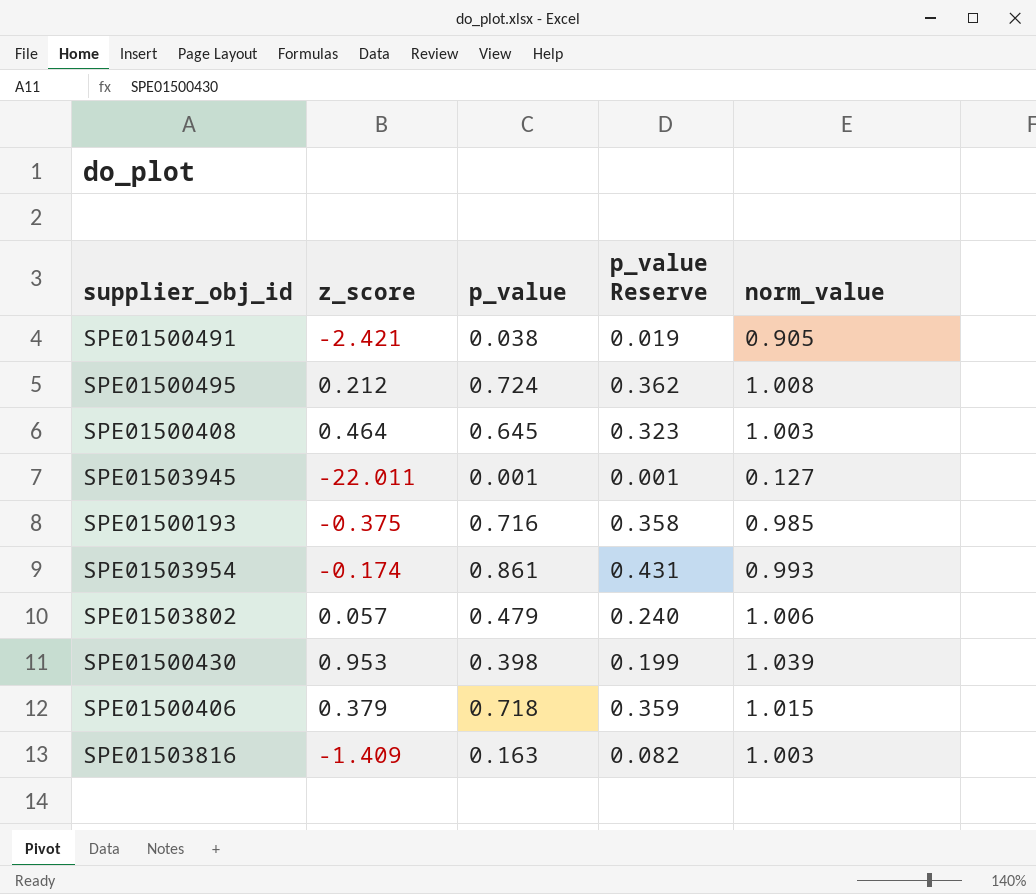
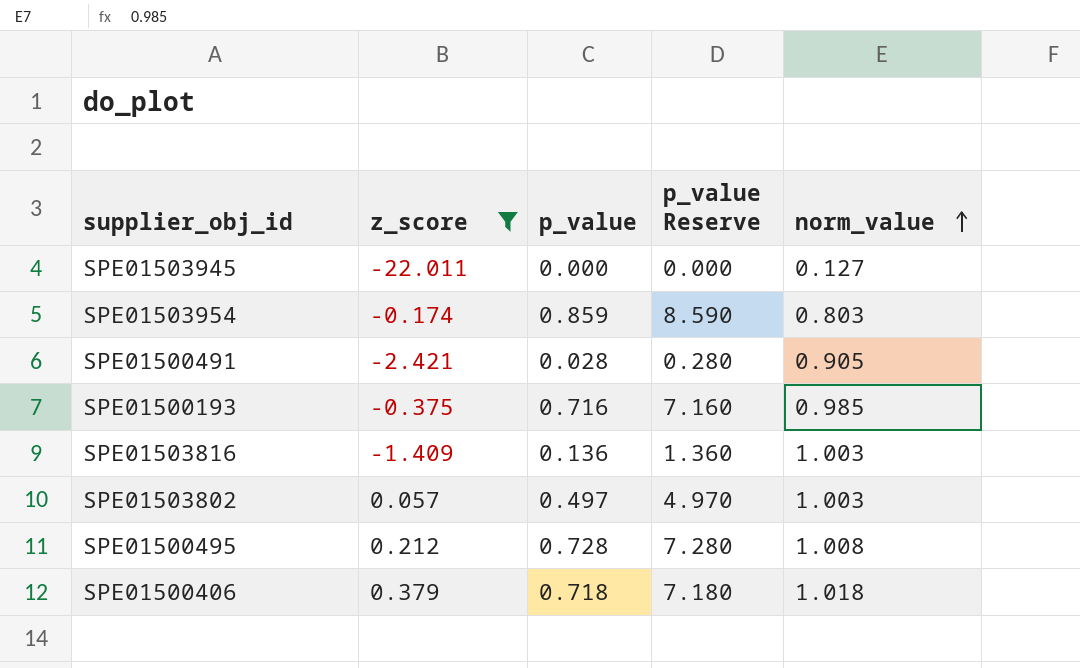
filter: none -> z_score <= 0.379
row order: none -> norm_value ascending
column p_value Reserve | formula: [p_value] * 0.5 -> [p_value] * 10
SPE01503945 | p_value: 0.001 -> 0.000
SPE01503954 | p_value: 0.861 -> 0.859
SPE01503954 | norm_value: 0.993 -> 0.803
SPE01500491 | p_value: 0.038 -> 0.028
SPE01503816 | p_value: 0.163 -> 0.136
SPE01503802 | p_value: 0.479 -> 0.497
SPE01503802 | norm_value: 1.006 -> 1.003
SPE01500495 | p_value: 0.724 -> 0.728
SPE01500406 | norm_value: 1.015 -> 1.018

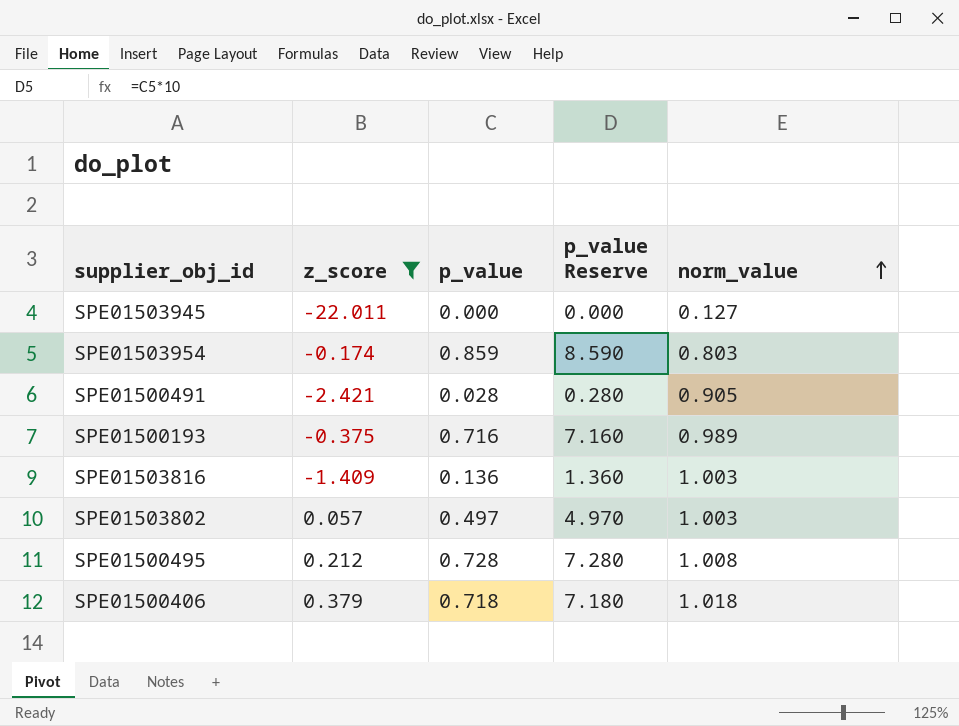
SPE01500193 | norm_value: 0.985 -> 0.989

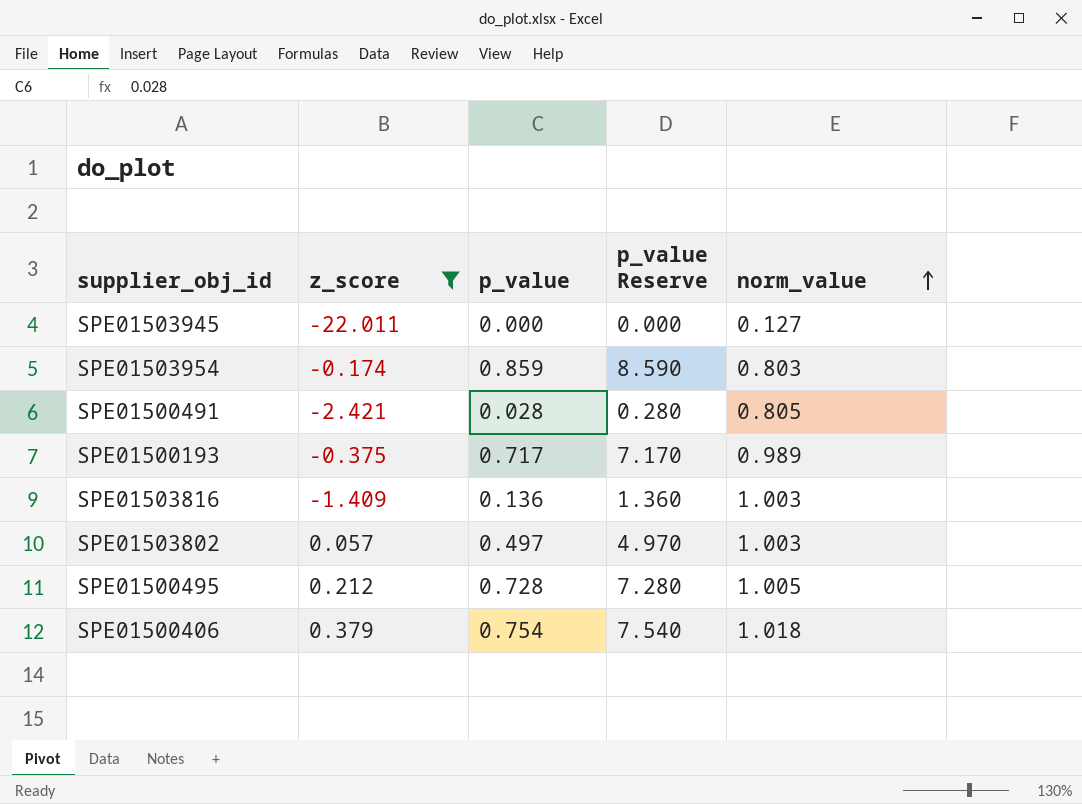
SPE01500491 | norm_value: 0.905 -> 0.805
SPE01500193 | p_value: 0.716 -> 0.717
SPE01500193 | p_value Reserve: 7.160 -> 7.170
SPE01500495 | norm_value: 1.008 -> 1.005
SPE01500406 | p_value: 0.718 -> 0.754
SPE01500406 | p_value Reserve: 7.180 -> 7.540

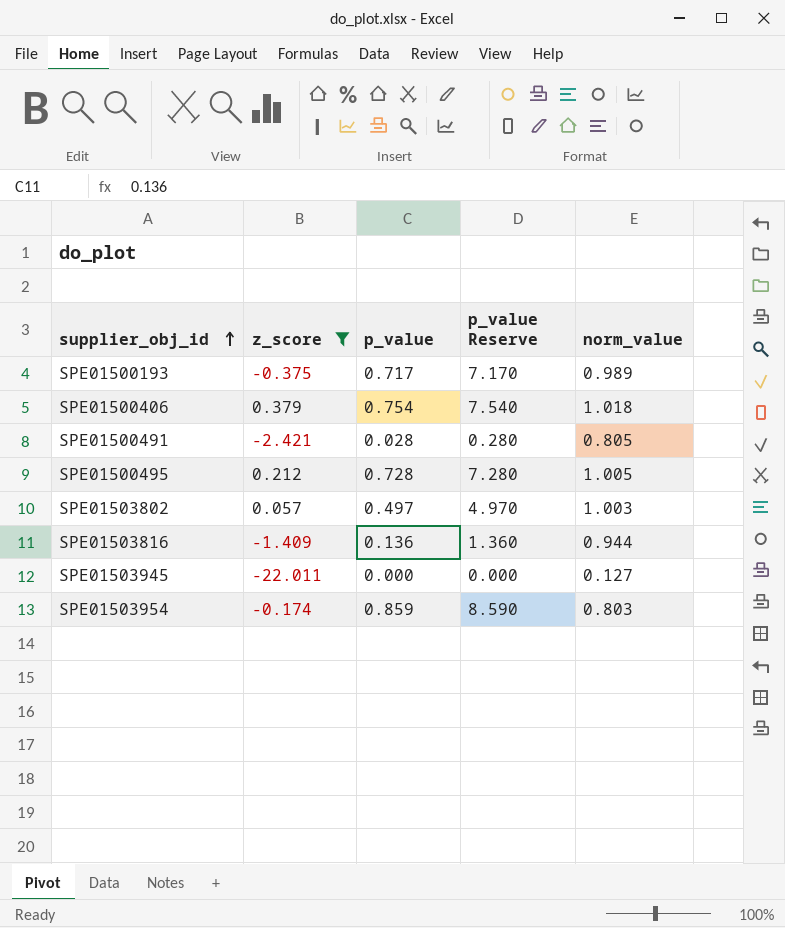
row order: norm_value ascending -> supplier_obj_id ascending
SPE01503816 | norm_value: 1.003 -> 0.944

